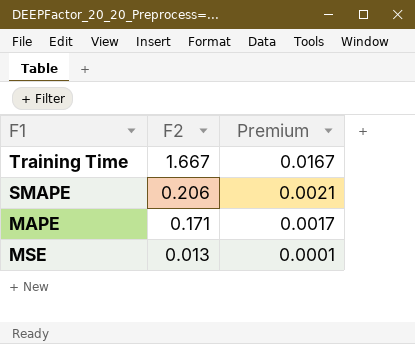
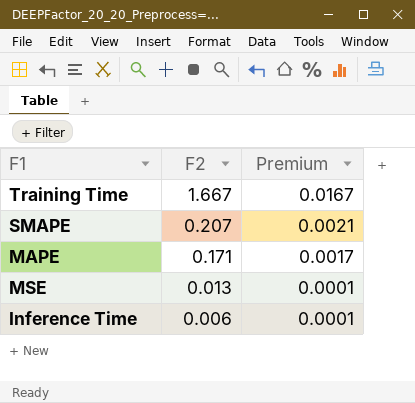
SMAPE | F2: 0.206 -> 0.207
row Inference Time: none -> 0.006 | 0.0001

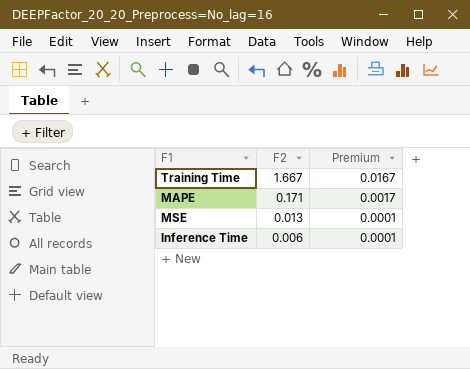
row SMAPE: 0.207 | 0.0021 -> none

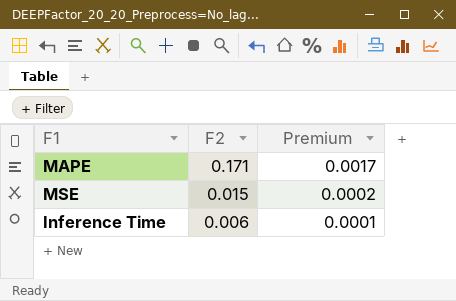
row Training Time: 1.667 | 0.0167 -> none
MSE | F2: 0.013 -> 0.015
MSE | Premium: 0.0001 -> 0.0002

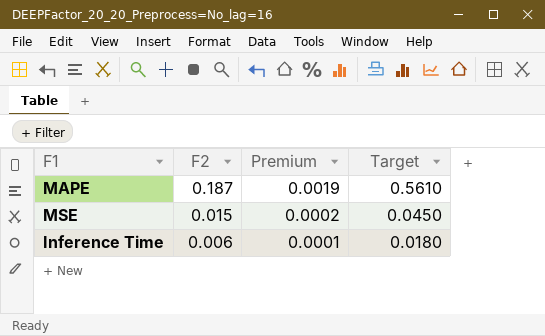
column Target | formula: none -> [F2] * 3
MAPE | F2: 0.171 -> 0.187
MAPE | Premium: 0.0017 -> 0.0019

